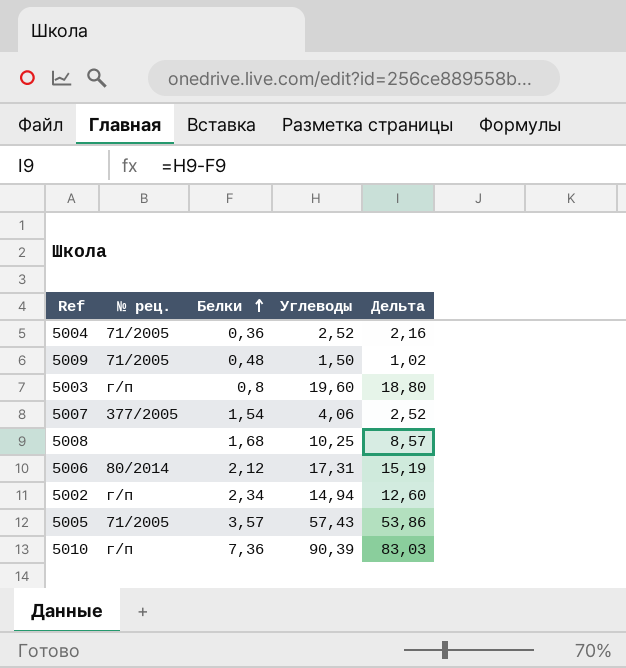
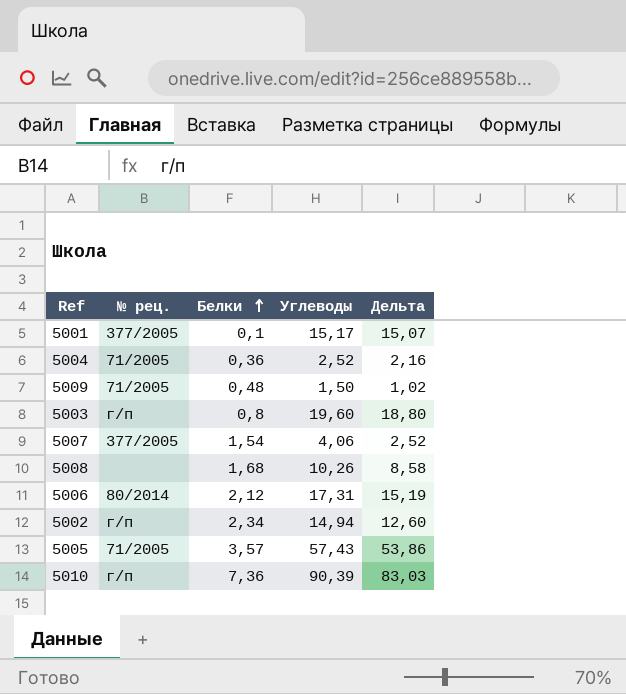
row 5001: none -> 377/2005 | 0,1 | 15,17 | 15,07
5008 | Углеводы: 10,25 -> 10,26
5008 | Дельта: 8,57 -> 8,58

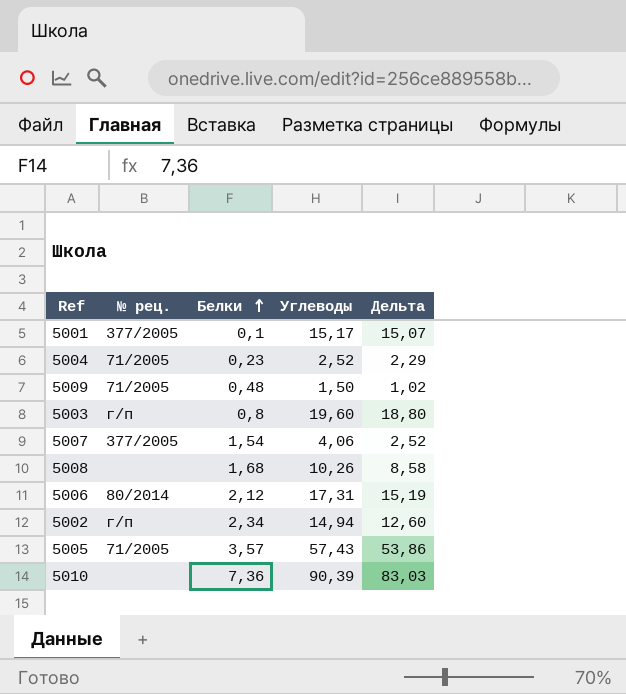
5004 | Белки: 0,36 -> 0,23
5004 | Дельта: 2,16 -> 2,29
5010 | № рец.: г/п -> none

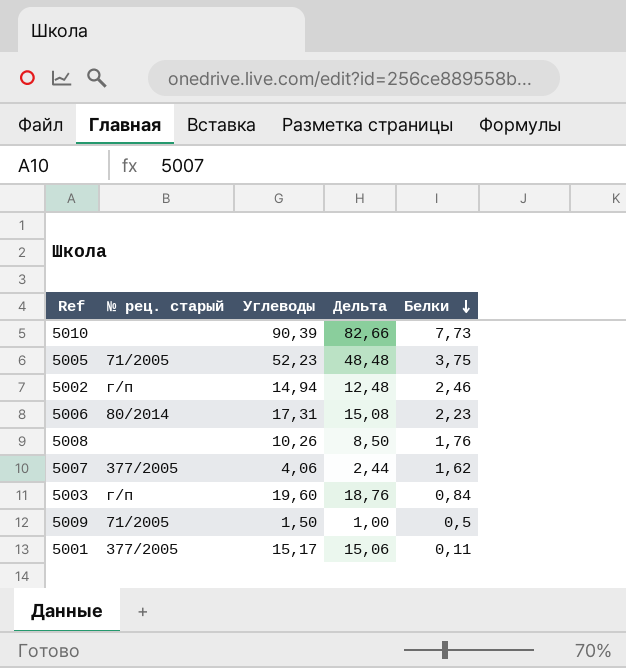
row order: Белки ascending -> Белки descending
column name: № рец. -> № рец. старый
column Белки | position: 3 -> 5
row 5004: 71/2005 | 0,23 | 2,52 | 2,29 -> none
5010 | Дельта: 83,03 -> 82,66
5010 | Белки: 7,36 -> 7,73
5005 | Углеводы: 57,43 -> 52,23
5005 | Дельта: 53,86 -> 48,48
5005 | Белки: 3,57 -> 3,75
5002 | Дельта: 12,60 -> 12,48
5002 | Белки: 2,34 -> 2,46
5006 | Дельта: 15,19 -> 15,08
5006 | Белки: 2,12 -> 2,23
5008 | Дельта: 8,58 -> 8,50
5008 | Белки: 1,68 -> 1,76
5007 | Дельта: 2,52 -> 2,44
5007 | Белки: 1,54 -> 1,62
5003 | Дельта: 18,80 -> 18,76
5003 | Белки: 0,8 -> 0,84
5009 | Дельта: 1,02 -> 1,00
5009 | Белки: 0,48 -> 0,5
5001 | Дельта: 15,07 -> 15,06
5001 | Белки: 0,1 -> 0,11

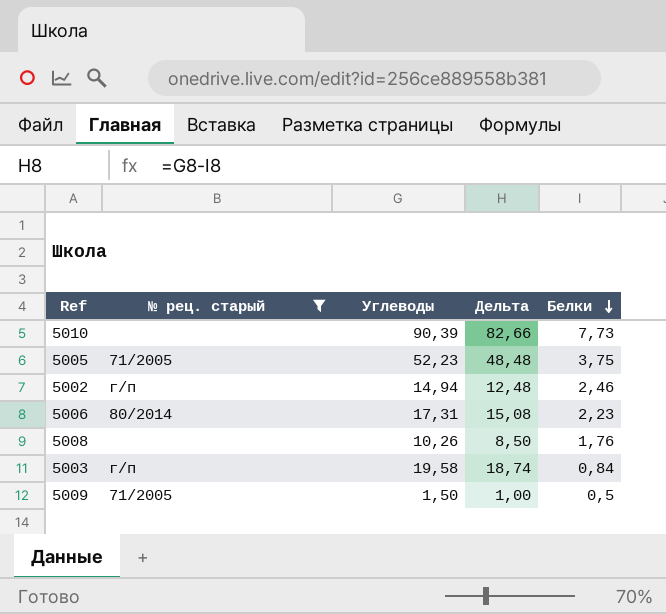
filter: none -> № рец. старый != 377/2005
5003 | Углеводы: 19,60 -> 19,58
5003 | Дельта: 18,76 -> 18,74

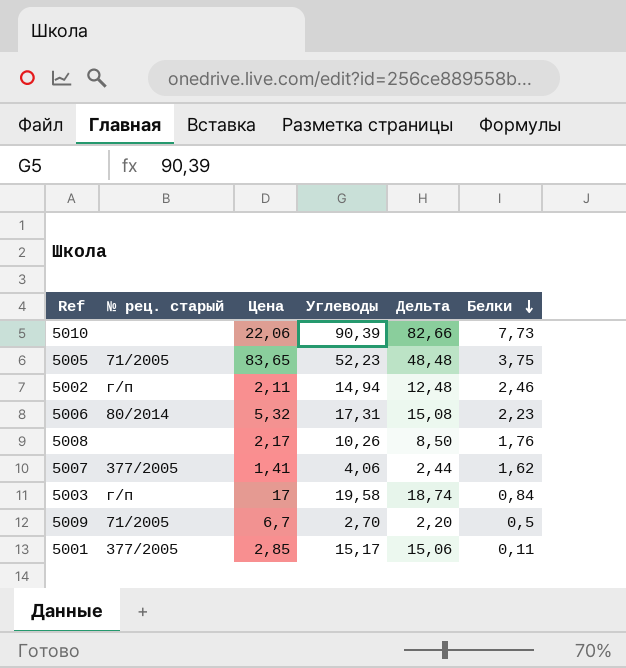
filter: № рец. старый != 377/2005 -> none
column Цена | position: none -> 3
5009 | Углеводы: 1,50 -> 2,70
5009 | Дельта: 1,00 -> 2,20

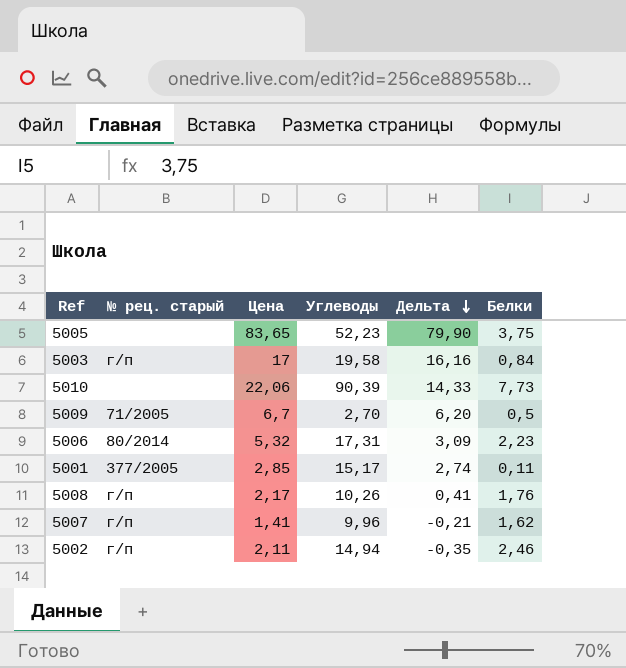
row order: Белки descending -> Дельта descending
column Дельта | formula: [Углеводы] - [Белки] -> [Цена] - [Белки]
5005 | № рец. старый: 71/2005 -> none
5008 | № рец. старый: none -> г/п
5007 | № рец. старый: 377/2005 -> г/п
5007 | Углеводы: 4,06 -> 9,96

